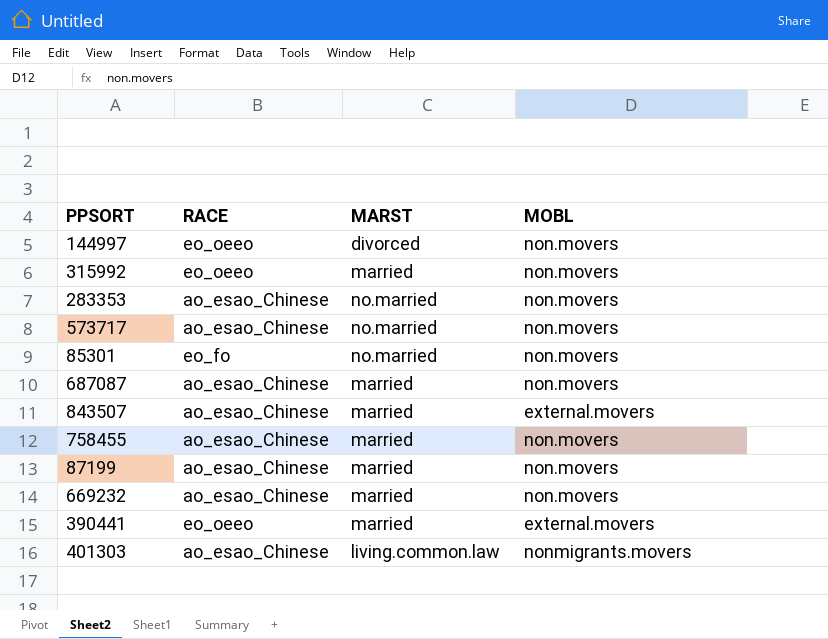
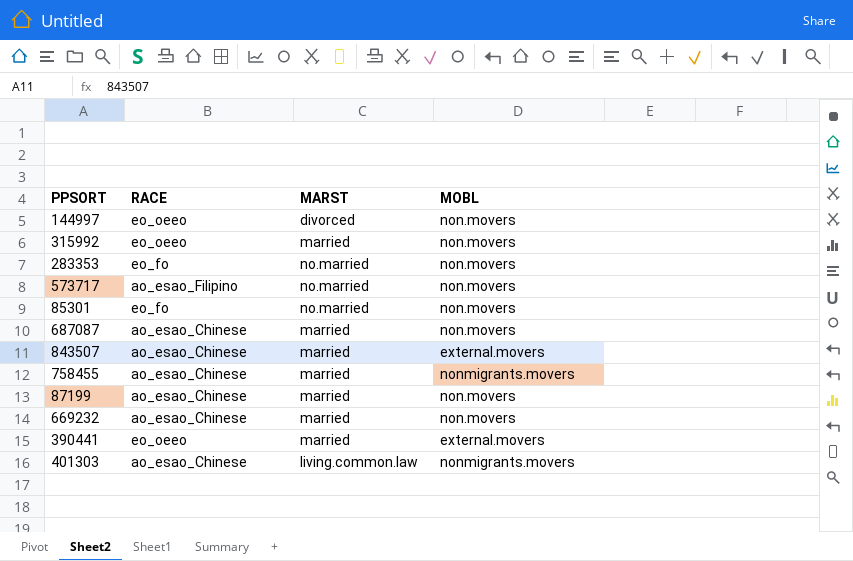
283353 | RACE: ao_esao_Chinese -> eo_fo
573717 | RACE: ao_esao_Chinese -> ao_esao_Filipino
758455 | MOBL: non.movers -> nonmigrants.movers

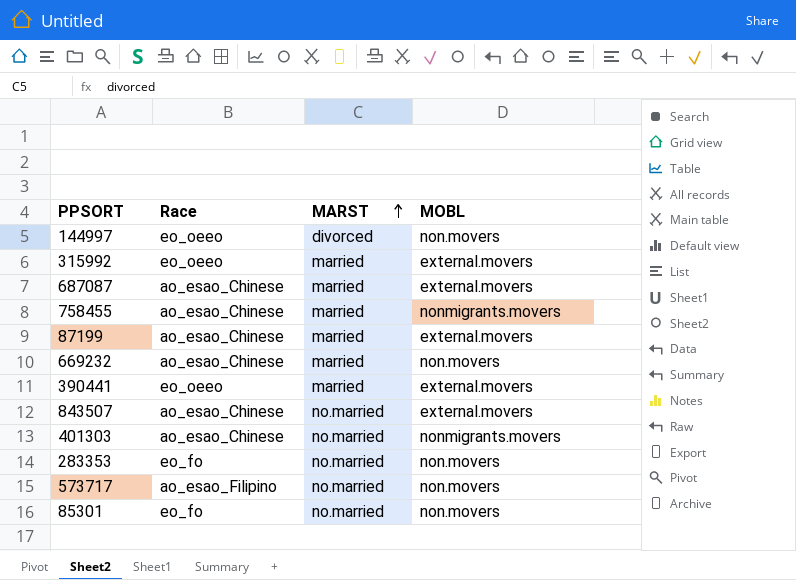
row order: none -> MARST ascending
column name: RACE -> Race
315992 | MOBL: non.movers -> external.movers
687087 | MOBL: non.movers -> external.movers
87199 | MOBL: non.movers -> external.movers
843507 | MARST: married -> no.married
401303 | MARST: living.common.law -> no.married

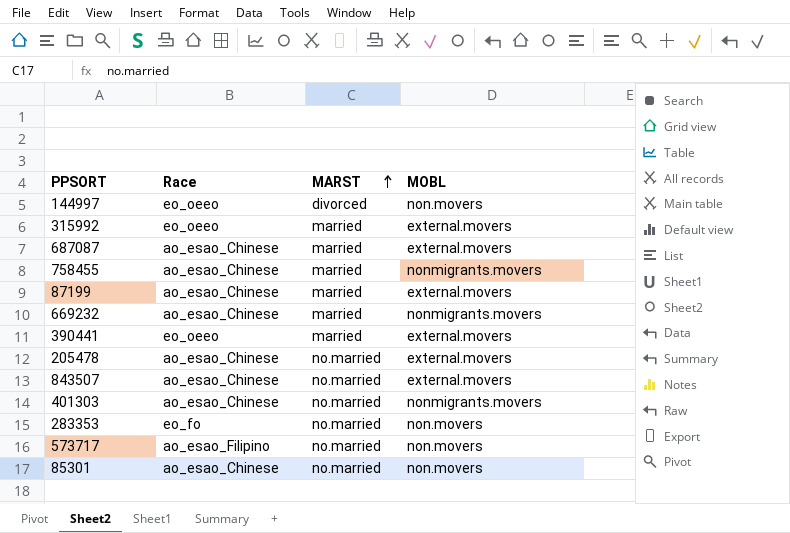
669232 | MOBL: non.movers -> nonmigrants.movers
row 205478: none -> ao_esao_Chinese | no.married | external.movers
85301 | Race: eo_fo -> ao_esao_Chinese

